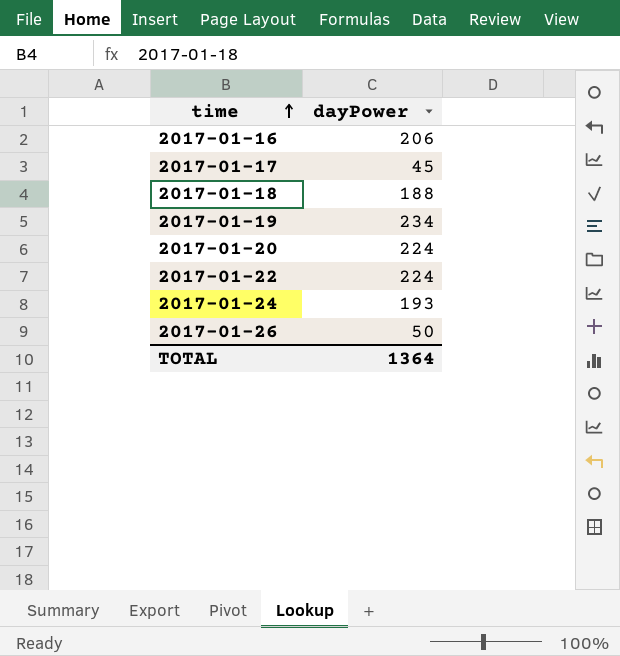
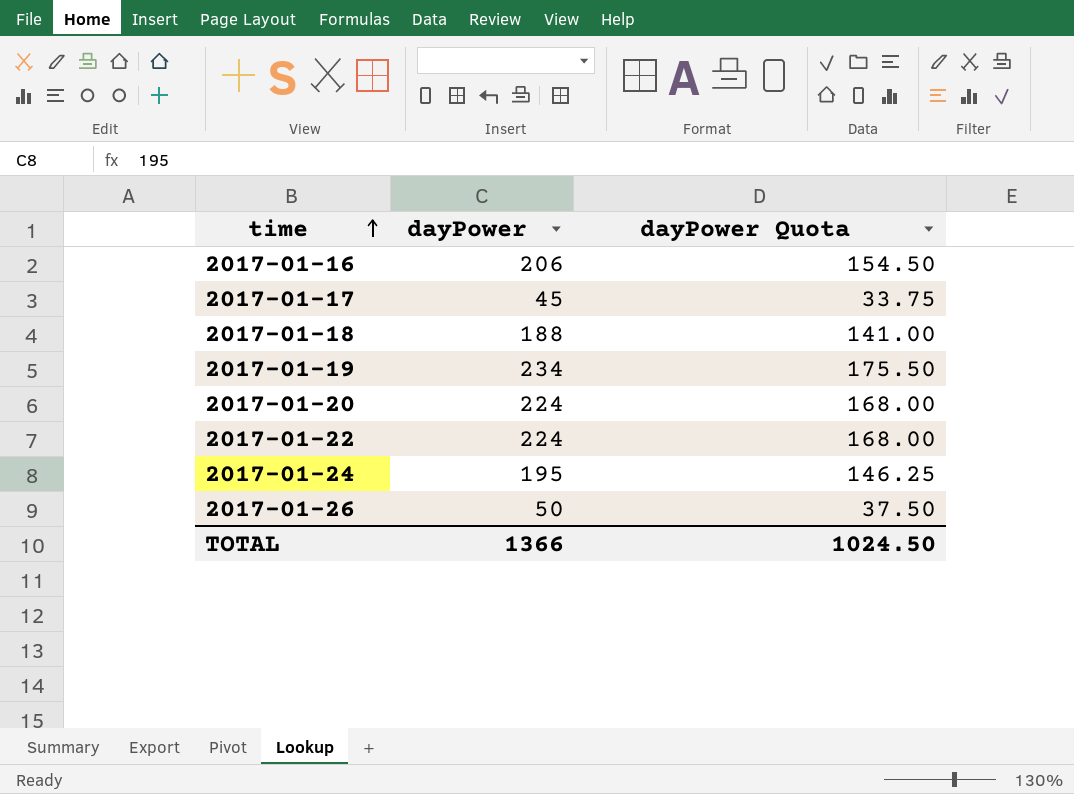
column dayPower Quota | formula: none -> [dayPower] * 0.75
2017-01-24 | dayPower: 193 -> 195
TOTAL | dayPower: 1364 -> 1366

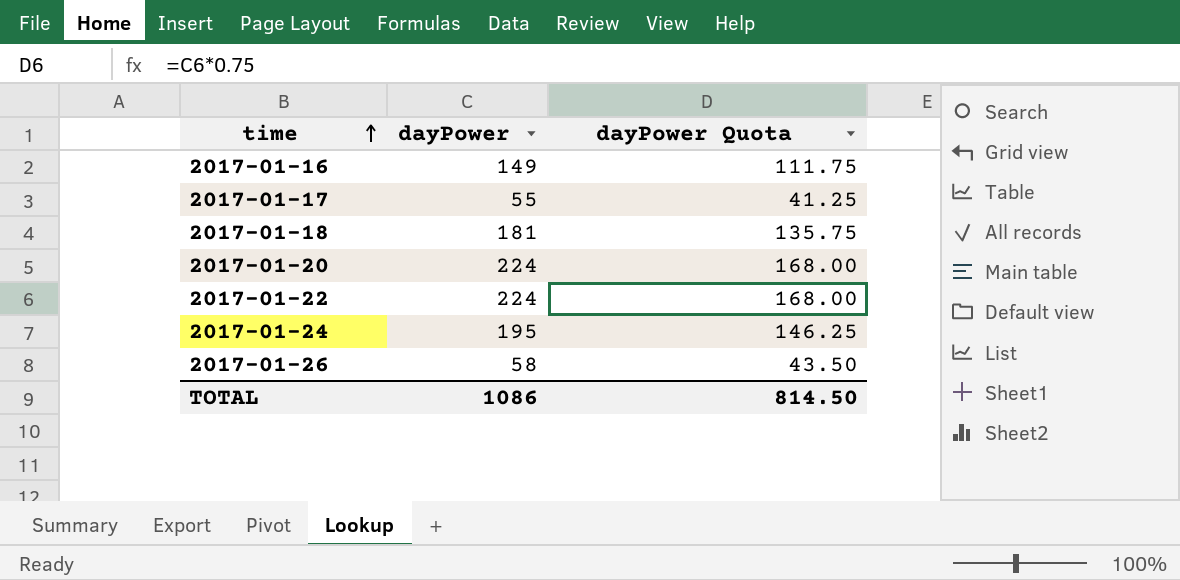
row 2017-01-19: 234 | 175.50 -> none
2017-01-16 | dayPower: 206 -> 149
2017-01-16 | dayPower Quota: 154.50 -> 111.75
2017-01-17 | dayPower: 45 -> 55
2017-01-17 | dayPower Quota: 33.75 -> 41.25
2017-01-18 | dayPower: 188 -> 181
2017-01-18 | dayPower Quota: 141.00 -> 135.75
2017-01-26 | dayPower: 50 -> 58
2017-01-26 | dayPower Quota: 37.50 -> 43.50
TOTAL | dayPower: 1366 -> 1086
TOTAL | dayPower Quota: 1024.50 -> 814.50

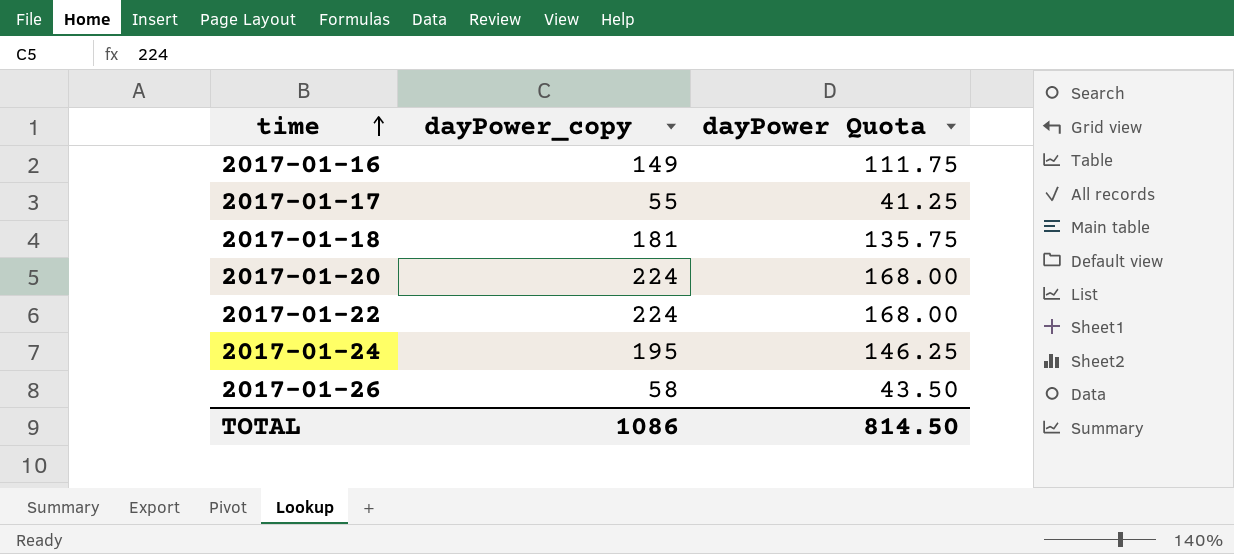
column name: dayPower -> dayPower_copy

